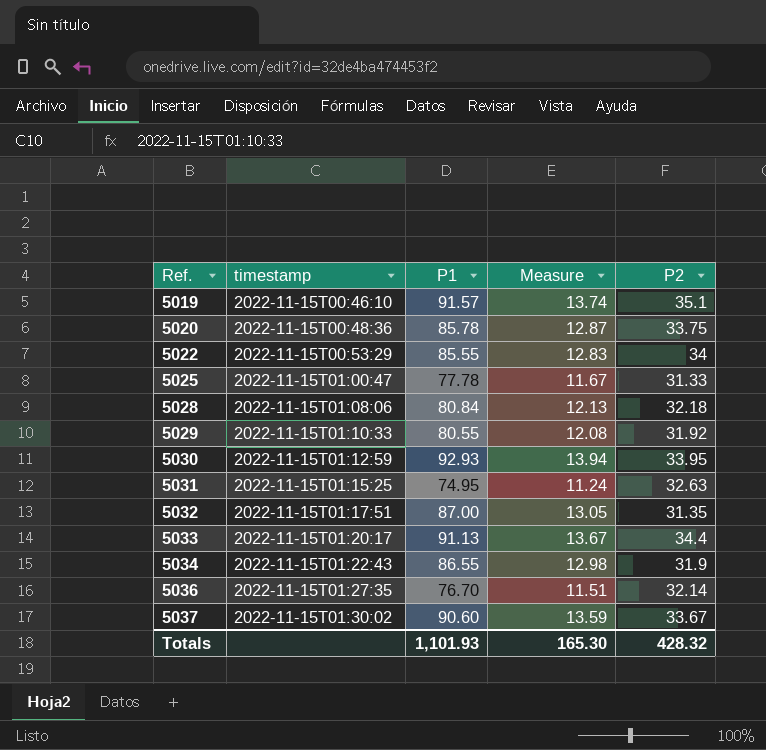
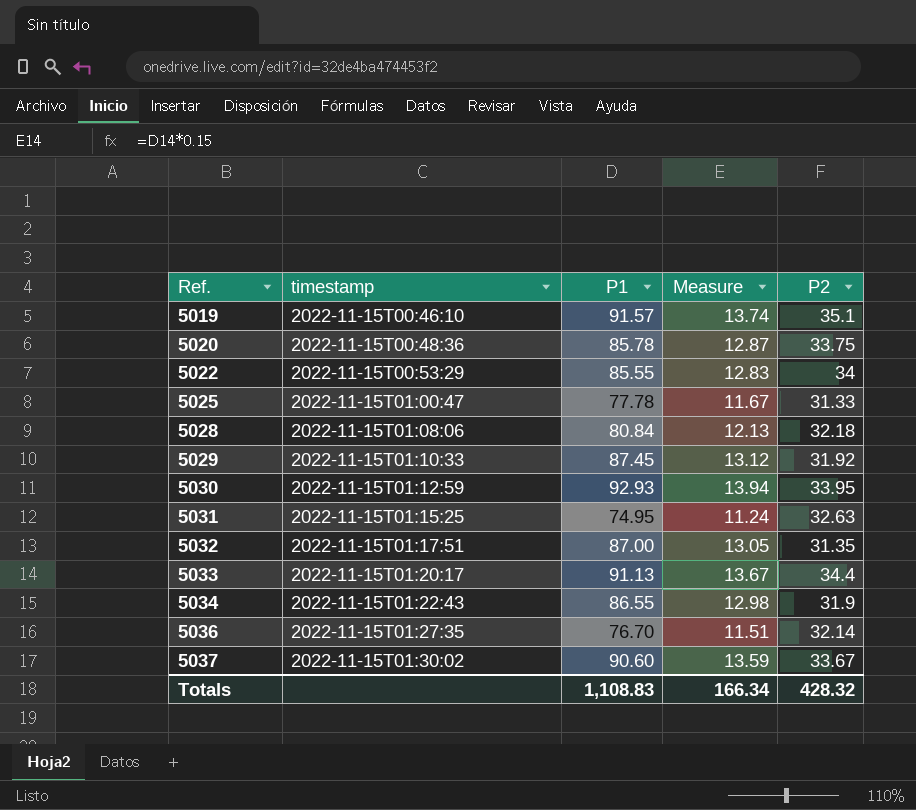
5029 | P1: 80.55 -> 87.45
5029 | Measure: 12.08 -> 13.12
Totals | P1: 1,101.93 -> 1,108.83
Totals | Measure: 165.30 -> 166.34

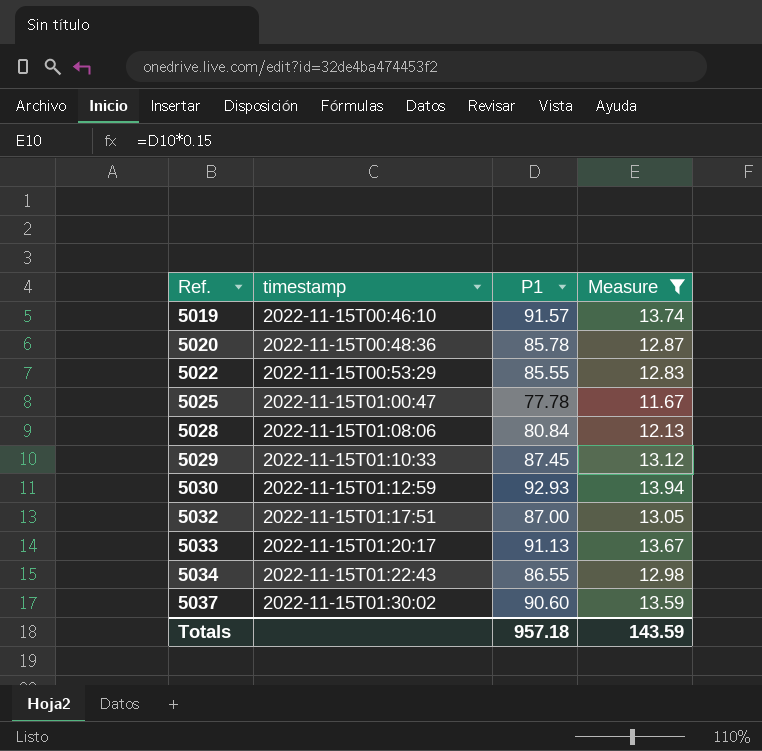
filter: none -> Measure >= 11.67
column P2 | position: 5 -> none
Totals | P1: 1,108.83 -> 957.18
Totals | Measure: 166.34 -> 143.59

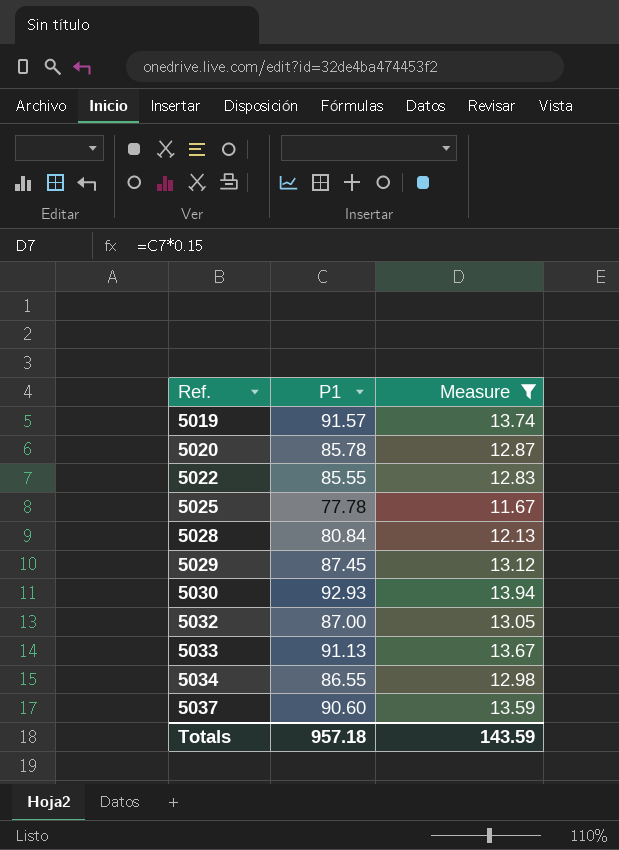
column timestamp | position: 2 -> none

